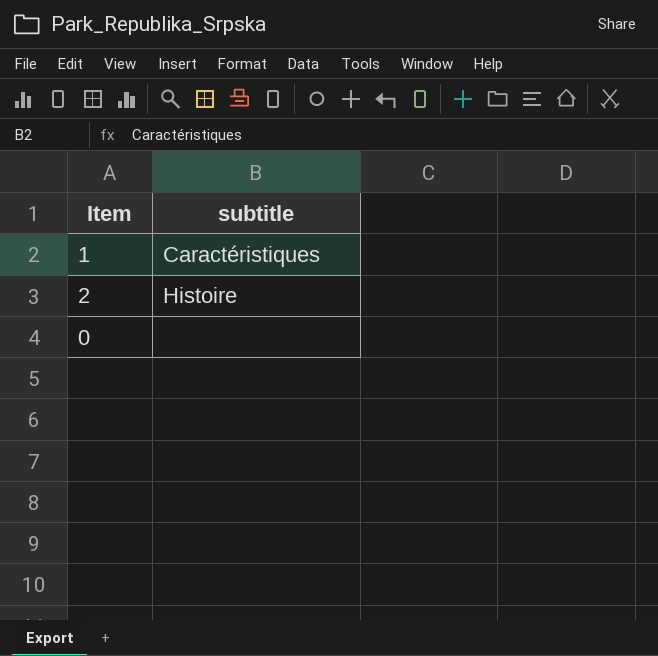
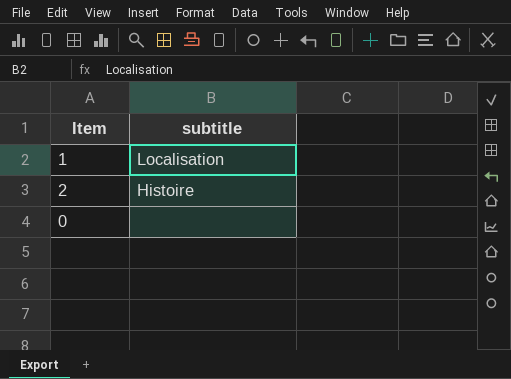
1 | subtitle: Caractéristiques -> Localisation

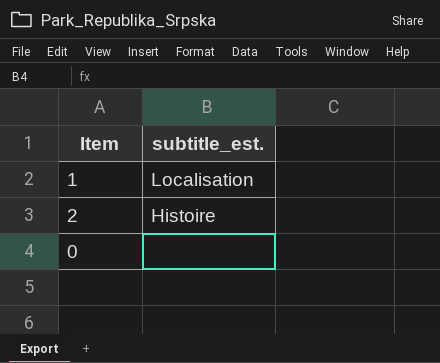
column name: subtitle -> subtitle_est.

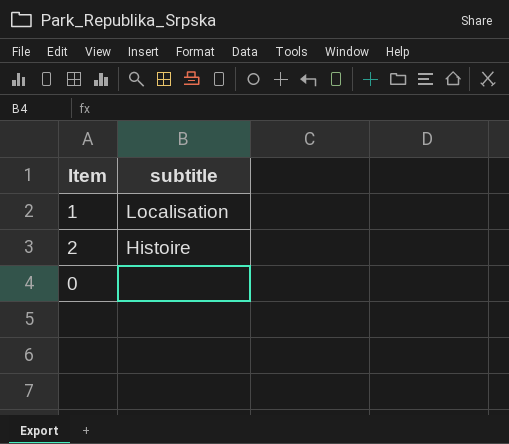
column name: subtitle_est. -> subtitle

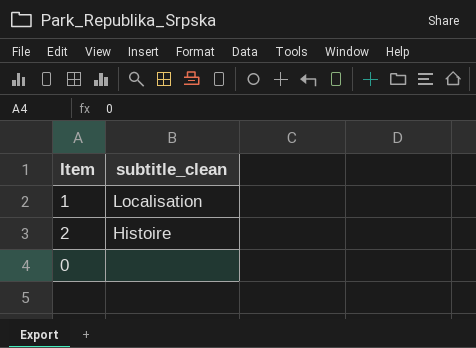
column name: subtitle -> subtitle_clean

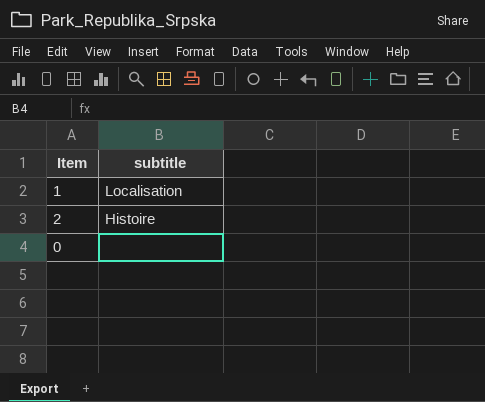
column name: subtitle_clean -> subtitle

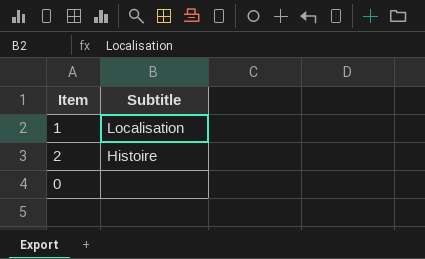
column name: subtitle -> Subtitle

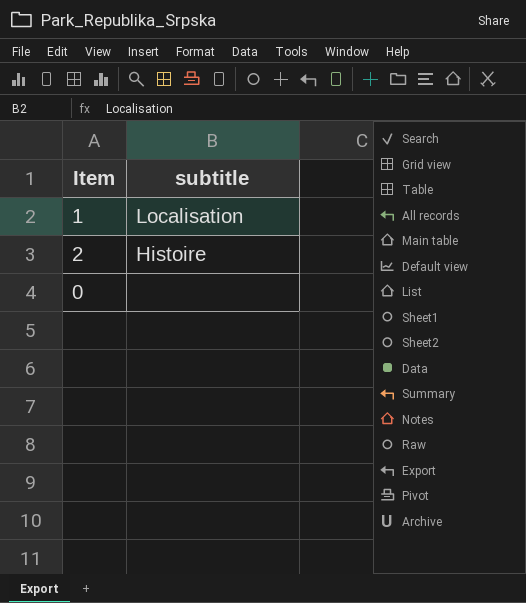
column name: Subtitle -> subtitle

